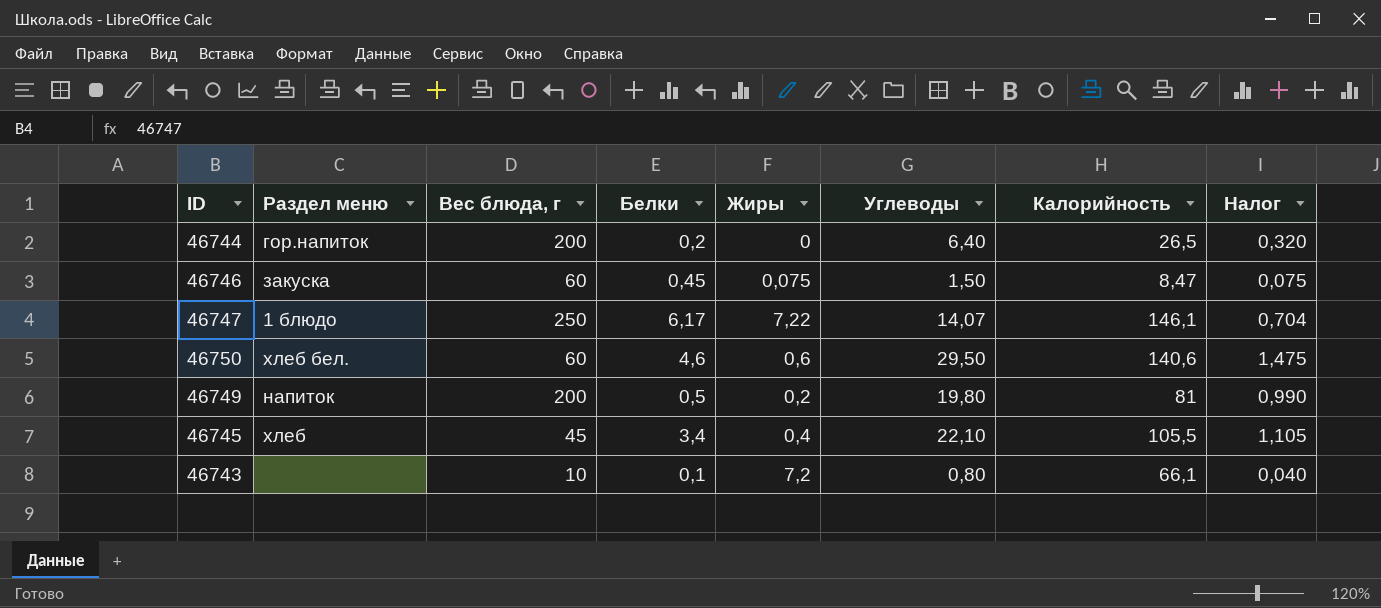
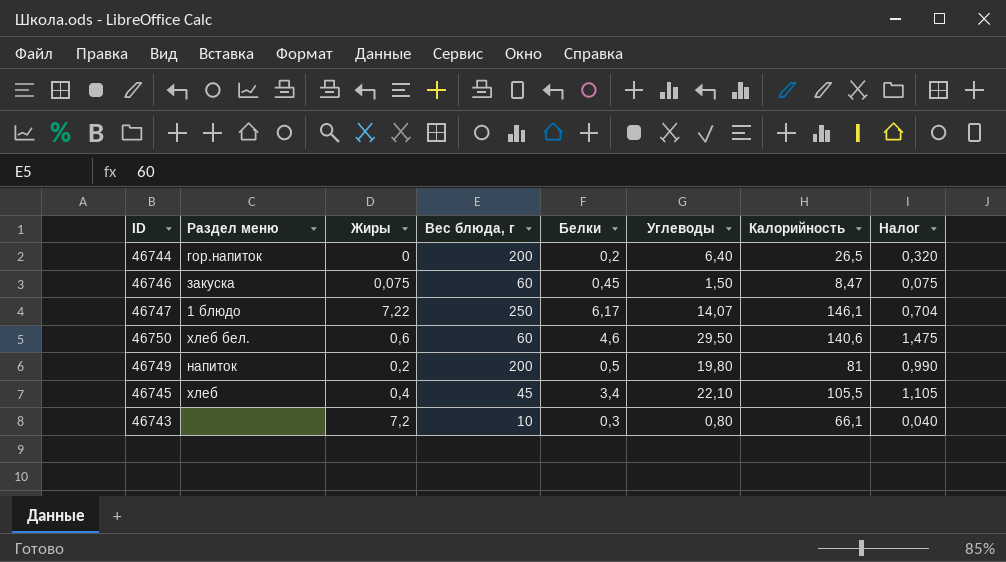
column Жиры | position: 5 -> 3
46743 | Белки: 0,1 -> 0,3

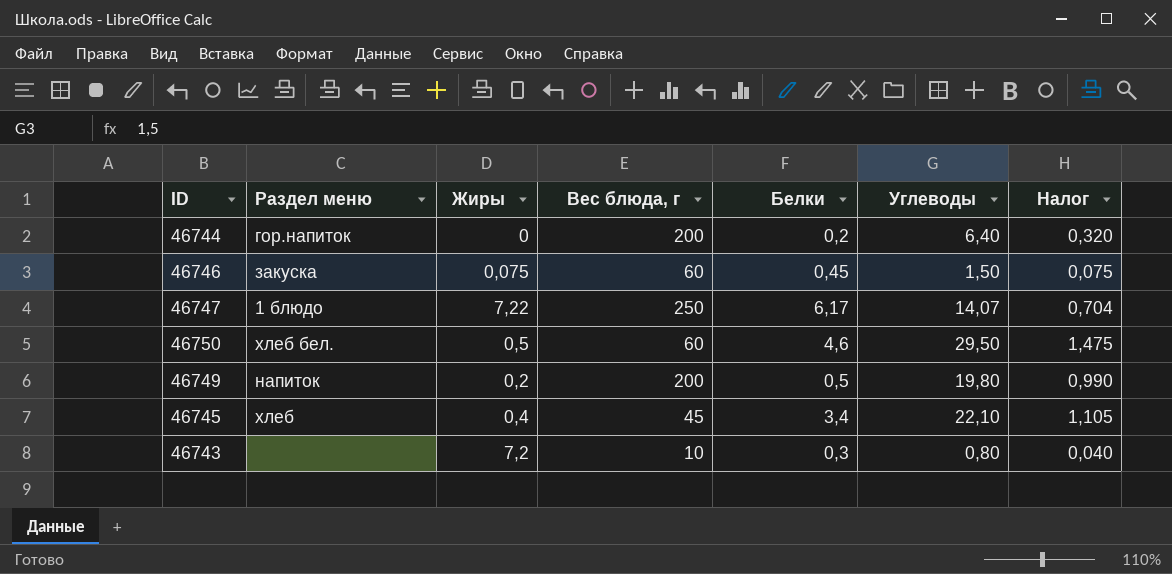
column Калорийность | position: 7 -> none
46750 | Жиры: 0,6 -> 0,5

